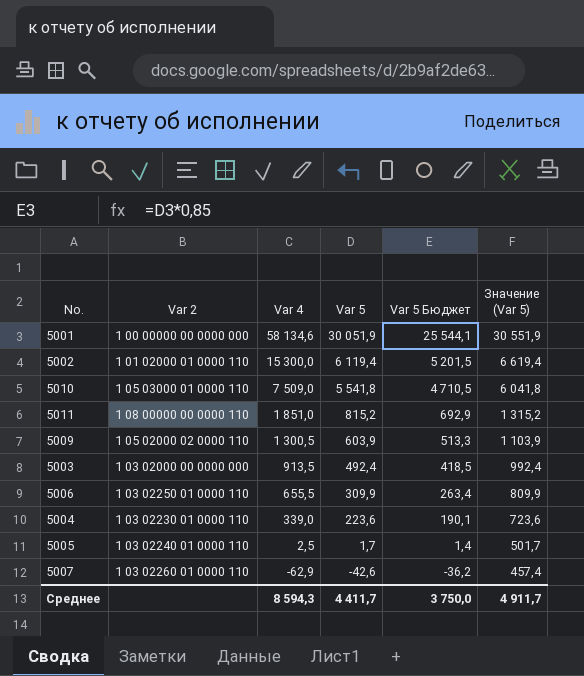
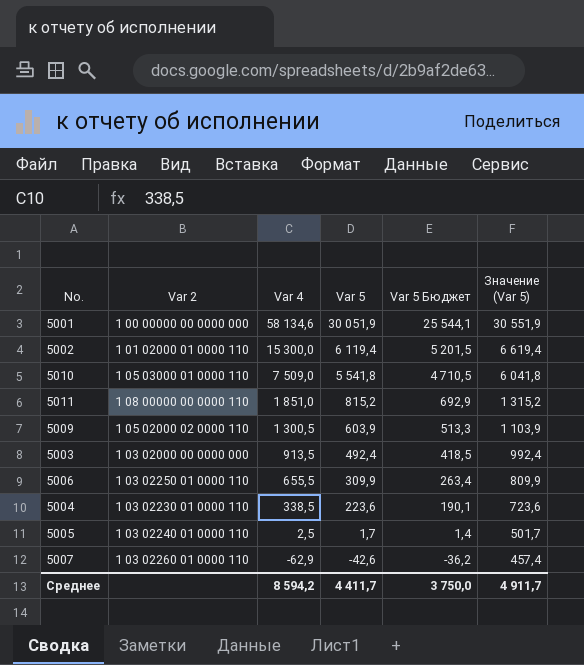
5004 | Var 4: 339,0 -> 338,5
Среднее | Var 4: 8 594,3 -> 8 594,2

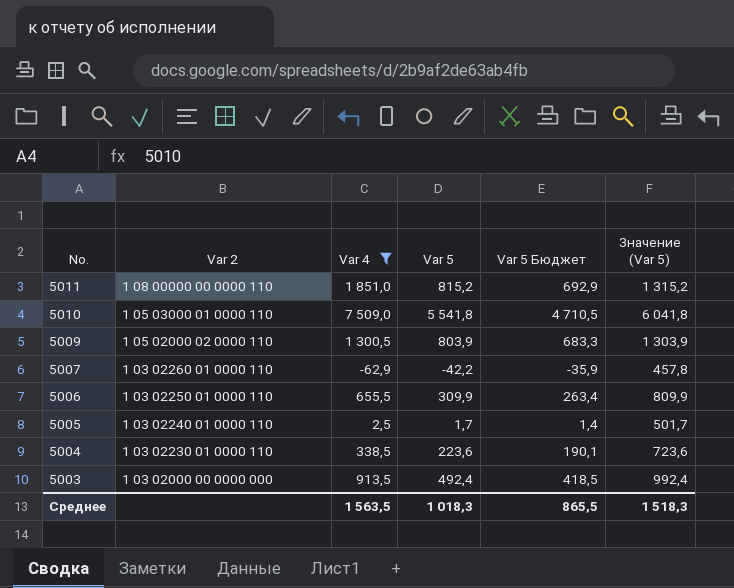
filter: none -> Var 4 <= 7 509,0
row order: Var 4 descending -> No. descending
5009 | Var 5: 603,9 -> 803,9
5009 | Var 5 Бюджет: 513,3 -> 683,3
5009 | Значение (Var 5): 1 103,9 -> 1 303,9
5007 | Var 5: -42,6 -> -42,2
5007 | Var 5 Бюджет: -36,2 -> -35,9
5007 | Значение (Var 5): 457,4 -> 457,8
Среднее | Var 4: 8 594,2 -> 1 563,5
Среднее | Var 5: 4 411,7 -> 1 018,3
Среднее | Var 5 Бюджет: 3 750,0 -> 865,5
Среднее | Значение (Var 5): 4 911,7 -> 1 518,3

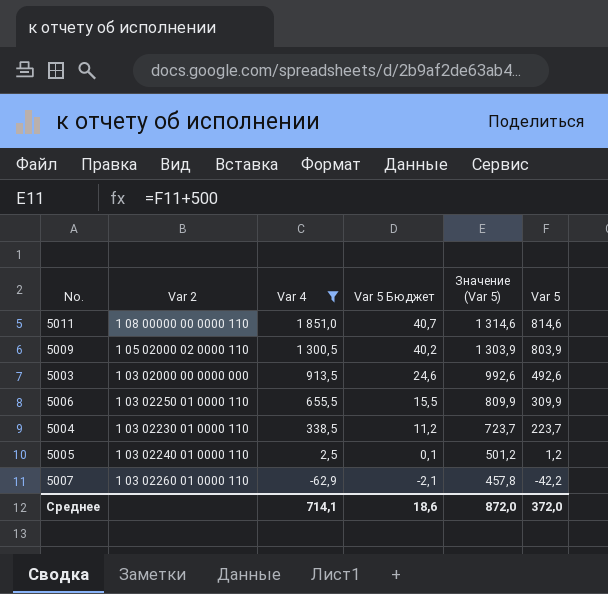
row order: No. descending -> Var 4 descending
column Var 5 Бюджет | formula: [Var 5] * 0,85 -> [Var 5] * 0,05
column Var 5 | position: 4 -> 6
row 5010: 1 05 03000 01 0000 110 | 7 509,0 | 5 541,8 | 4 710,5 | 6 041,8 -> none
5011 | Значение (Var 5): 1 315,2 -> 1 314,6
5011 | Var 5: 815,2 -> 814,6
5003 | Значение (Var 5): 992,4 -> 992,6
5003 | Var 5: 492,4 -> 492,6
5004 | Значение (Var 5): 723,6 -> 723,7
5004 | Var 5: 223,6 -> 223,7
5005 | Значение (Var 5): 501,7 -> 501,2
5005 | Var 5: 1,7 -> 1,2
Среднее | Var 4: 1 563,5 -> 714,1
Среднее | Var 5 Бюджет: 865,5 -> 18,6
Среднее | Значение (Var 5): 1 518,3 -> 872,0
Среднее | Var 5: 1 018,3 -> 372,0

